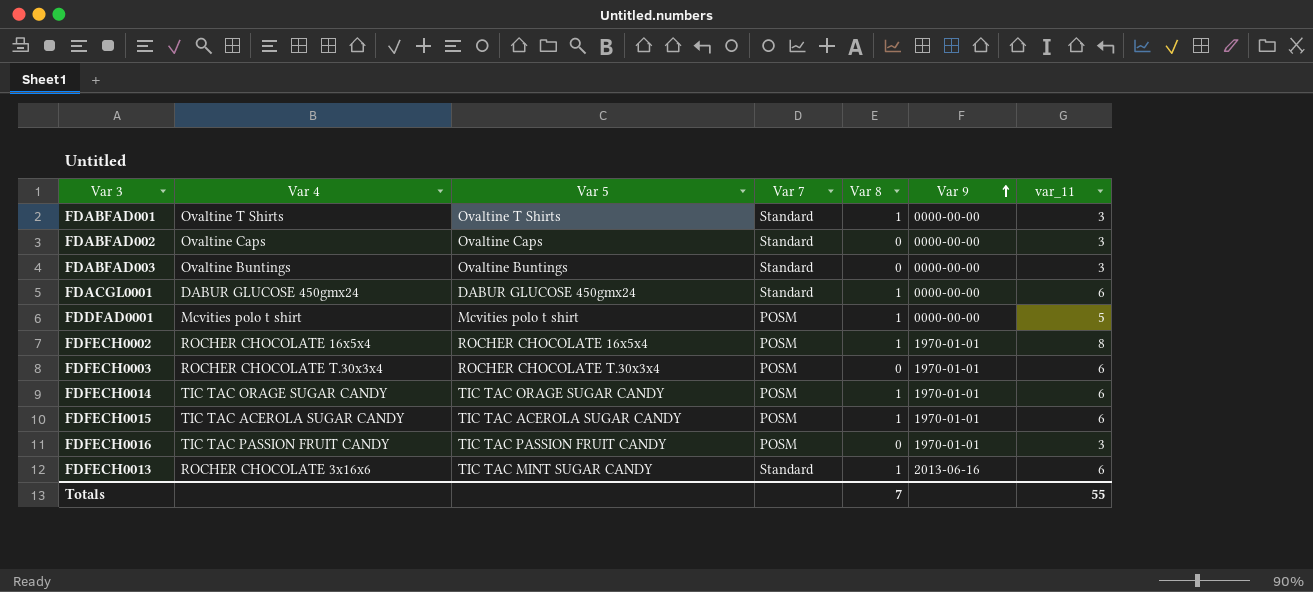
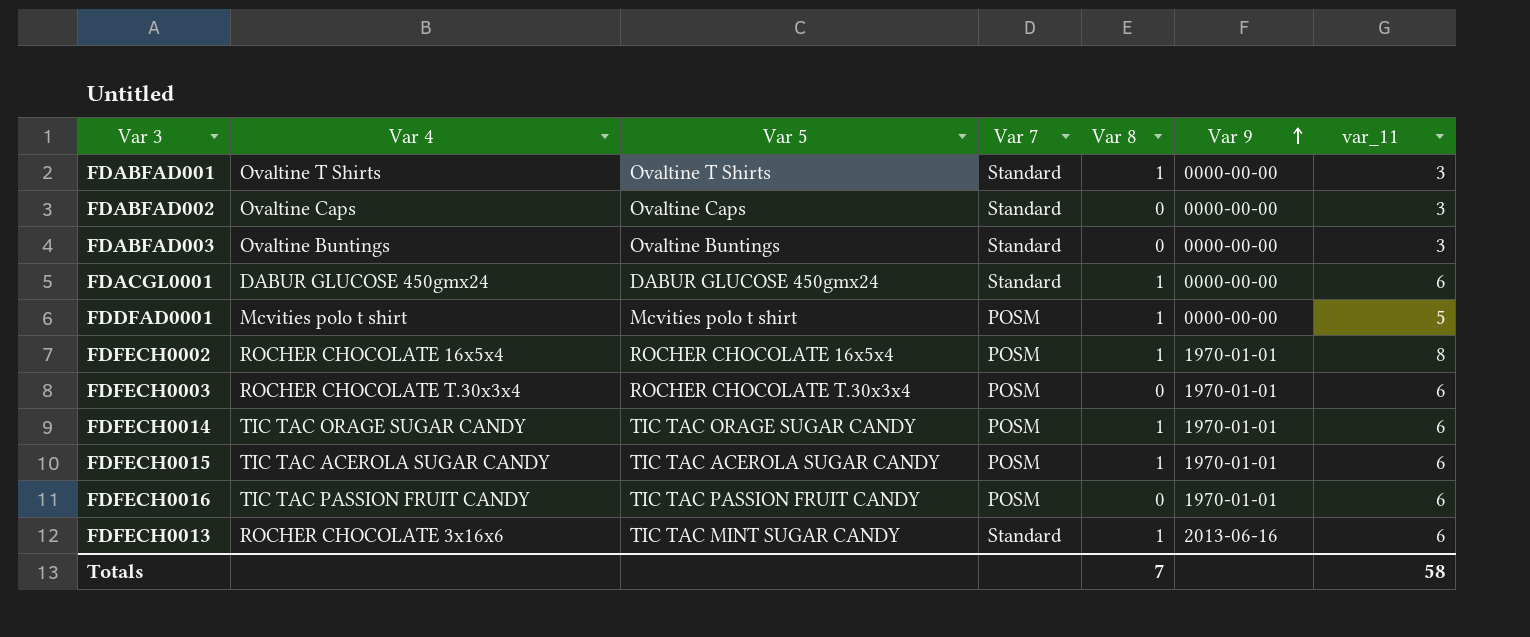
FDFECH0016 | var_11: 3 -> 6
Totals | var_11: 55 -> 58

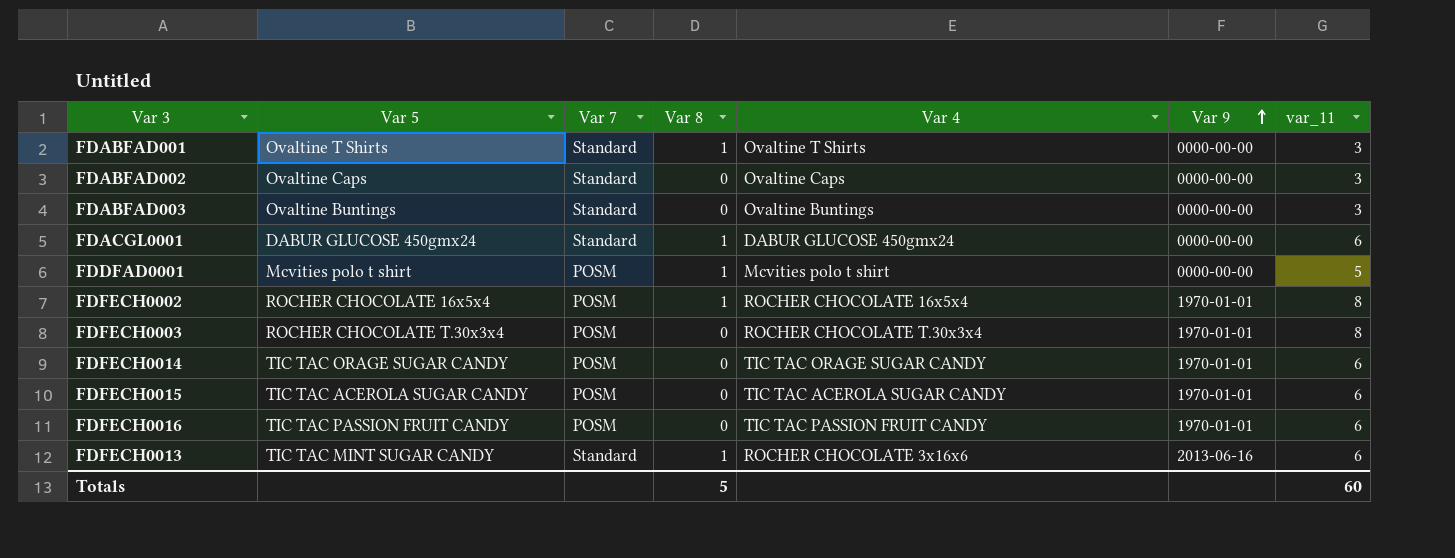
column Var 4 | position: 2 -> 5
FDFECH0003 | var_11: 6 -> 8
FDFECH0014 | Var 8: 1 -> 0
FDFECH0015 | Var 8: 1 -> 0
Totals | Var 8: 7 -> 5
Totals | var_11: 58 -> 60

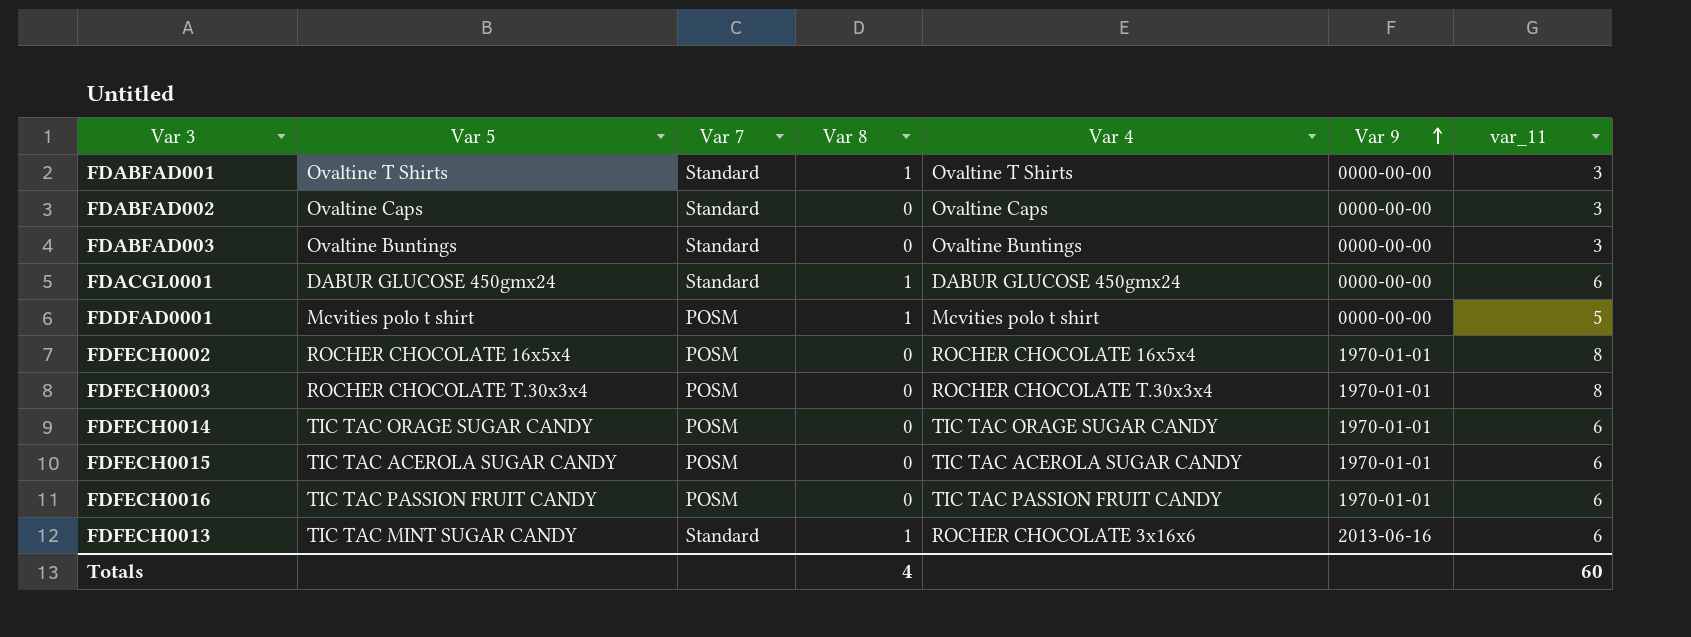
FDFECH0002 | Var 8: 1 -> 0
Totals | Var 8: 5 -> 4

